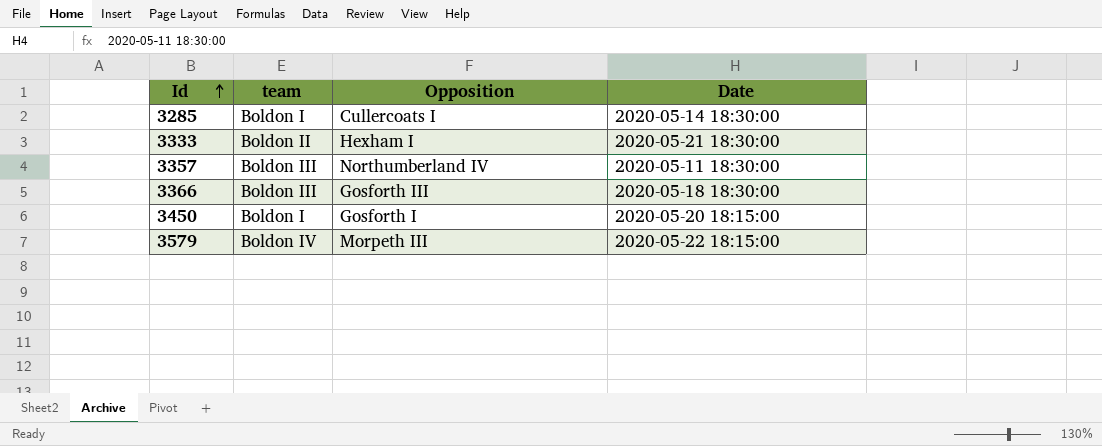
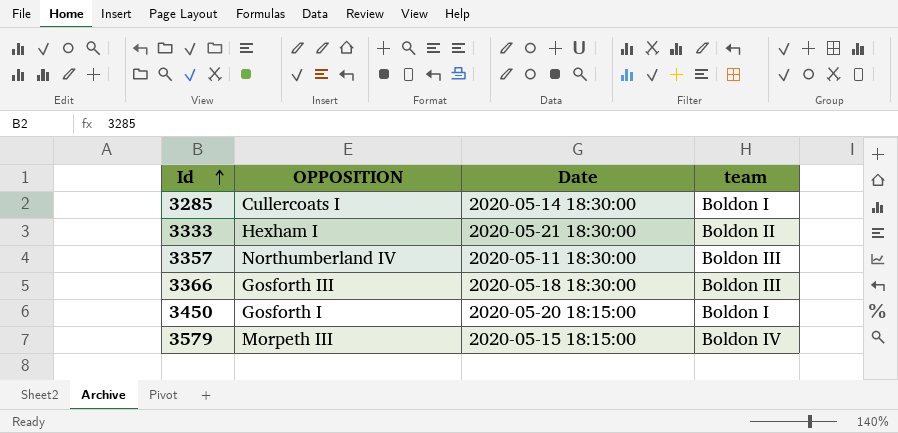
column name: Opposition -> OPPOSITION
column team | position: 2 -> 4
3579 | Date: 2020-05-22 18:15:00 -> 2020-05-15 18:15:00

